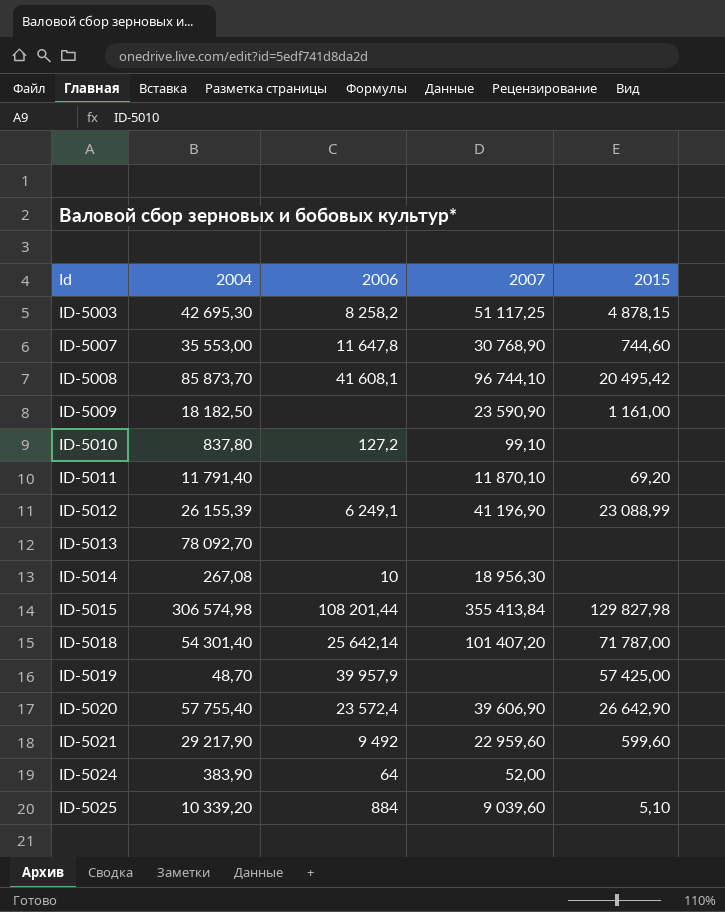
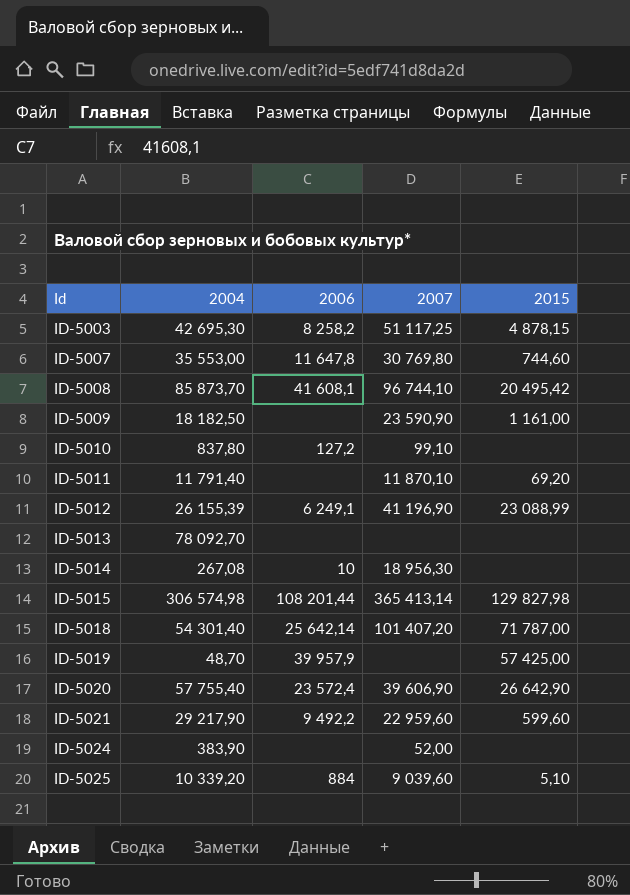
ID-5007 | 2007: 30 768,90 -> 30 769,80
ID-5015 | 2007: 355 413,84 -> 365 413,14
ID-5021 | 2006: 9 492 -> 9 492,2
ID-5024 | 2006: 64 -> none

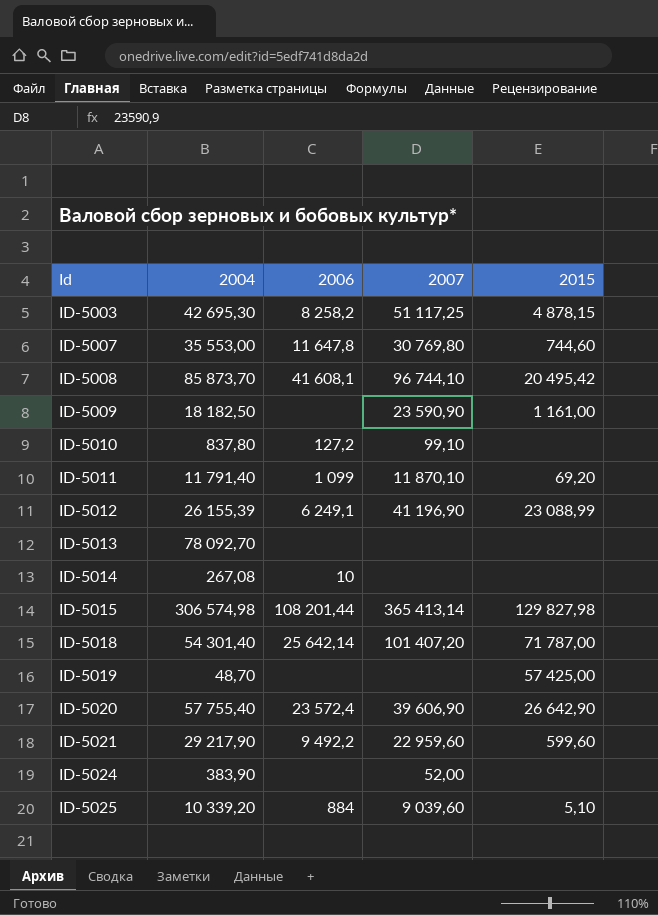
ID-5011 | 2006: none -> 1 099
ID-5014 | 2007: 18 956,30 -> none
ID-5019 | 2006: 39 957,9 -> none

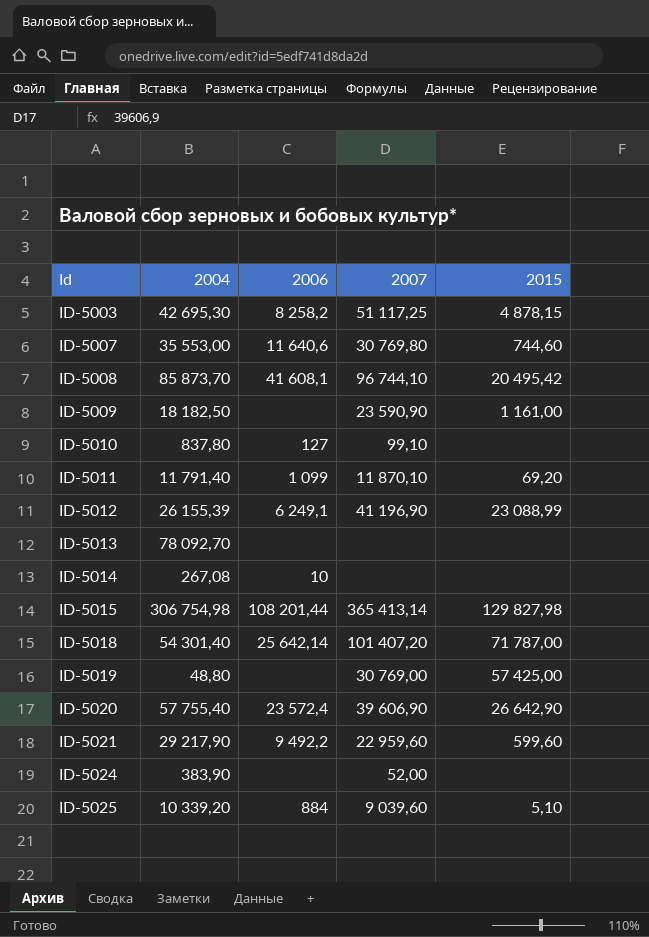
ID-5007 | 2006: 11 647,8 -> 11 640,6
ID-5010 | 2006: 127,2 -> 127
ID-5015 | 2004: 306 574,98 -> 306 754,98
ID-5019 | 2004: 48,70 -> 48,80
ID-5019 | 2007: none -> 30 769,00

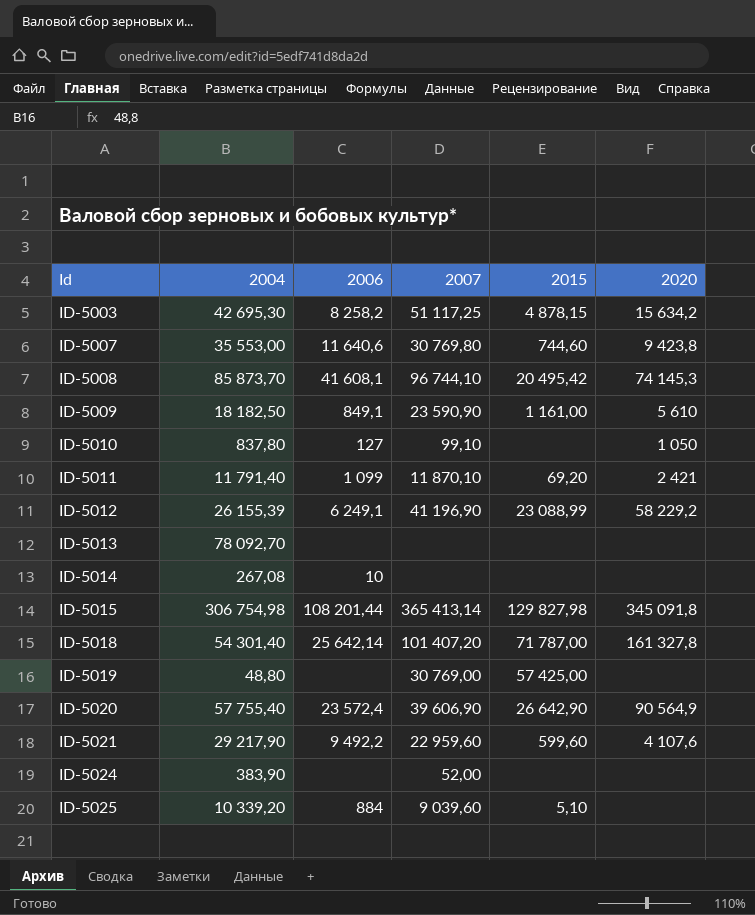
column 2020 | position: none -> 6
ID-5009 | 2006: none -> 849,1

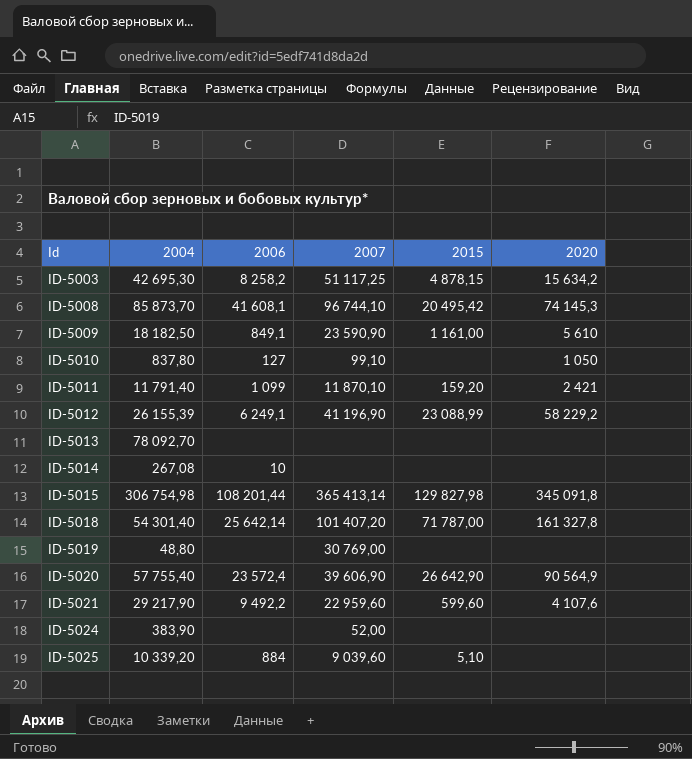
row ID-5007: 35 553,00 | 11 640,6 | 30 769,80 | 744,60 | 9 423,8 -> none
ID-5011 | 2015: 69,20 -> 159,20
ID-5019 | 2015: 57 425,00 -> none

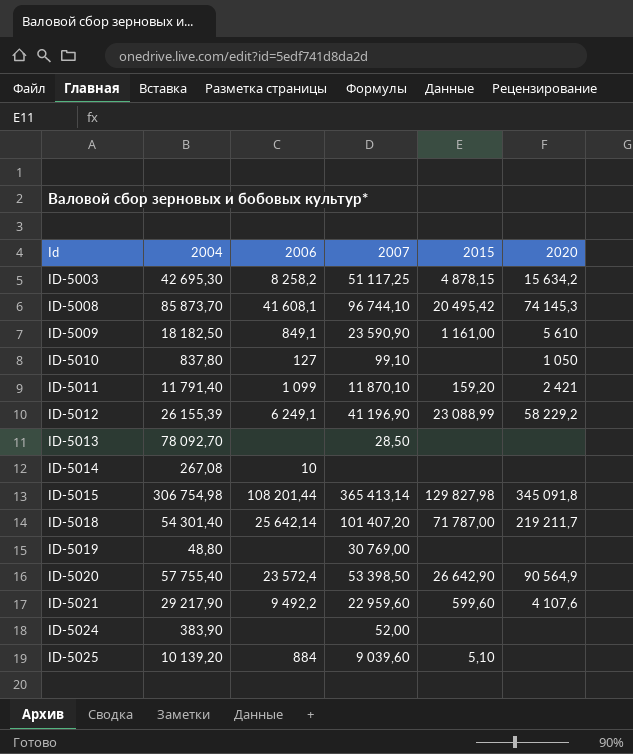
ID-5013 | 2007: none -> 28,50
ID-5018 | 2020: 161 327,8 -> 219 211,7
ID-5020 | 2007: 39 606,90 -> 53 398,50
ID-5025 | 2004: 10 339,20 -> 10 139,20

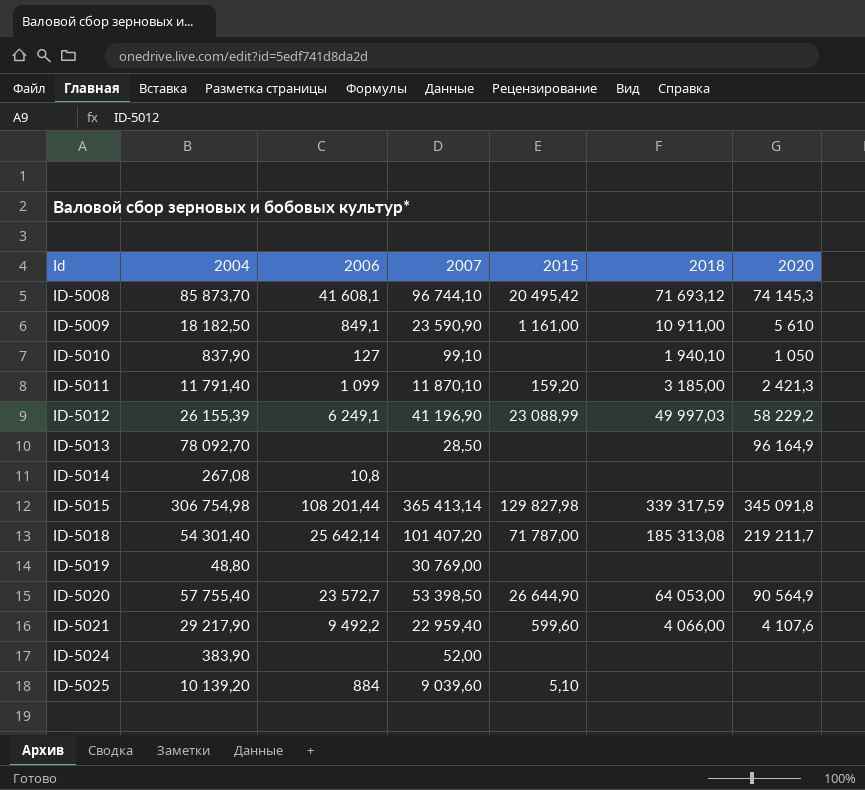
column 2018 | position: none -> 6
row ID-5003: 42 695,30 | 8 258,2 | 51 117,25 | 4 878,15 | 15 634,2 -> none
ID-5010 | 2004: 837,80 -> 837,90
ID-5011 | 2020: 2 421 -> 2 421,3
ID-5013 | 2020: none -> 96 164,9
ID-5014 | 2006: 10 -> 10,8
ID-5020 | 2006: 23 572,4 -> 23 572,7
ID-5020 | 2015: 26 642,90 -> 26 644,90
ID-5021 | 2007: 22 959,60 -> 22 959,40

